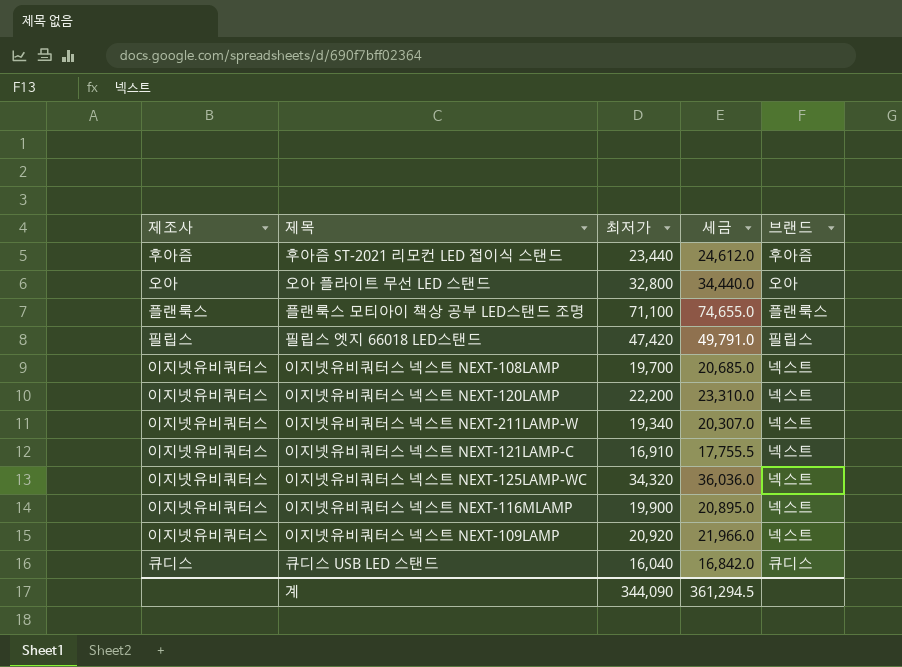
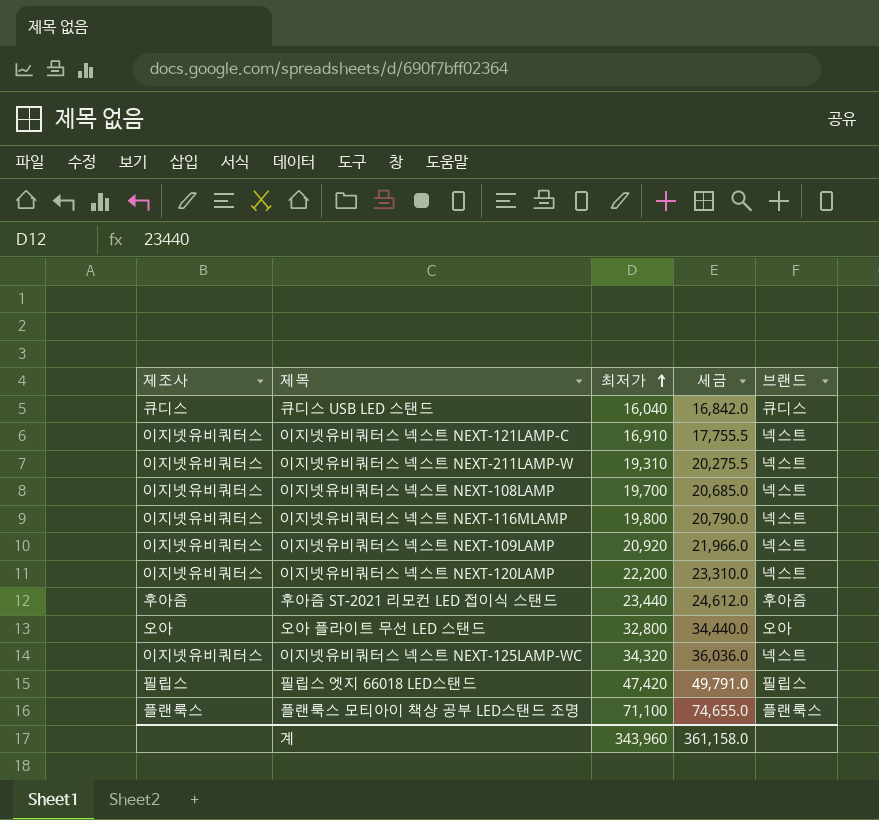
row order: none -> 최저가 ascending
이지넷유비쿼터스 넥스트 NEXT-211LAMP-W | 최저가: 19,340 -> 19,310
이지넷유비쿼터스 넥스트 NEXT-211LAMP-W | 세금: 20,307.0 -> 20,275.5
이지넷유비쿼터스 넥스트 NEXT-116MLAMP | 최저가: 19,900 -> 19,800
이지넷유비쿼터스 넥스트 NEXT-116MLAMP | 세금: 20,895.0 -> 20,790.0
계 | 최저가: 344,090 -> 343,960
계 | 세금: 361,294.5 -> 361,158.0

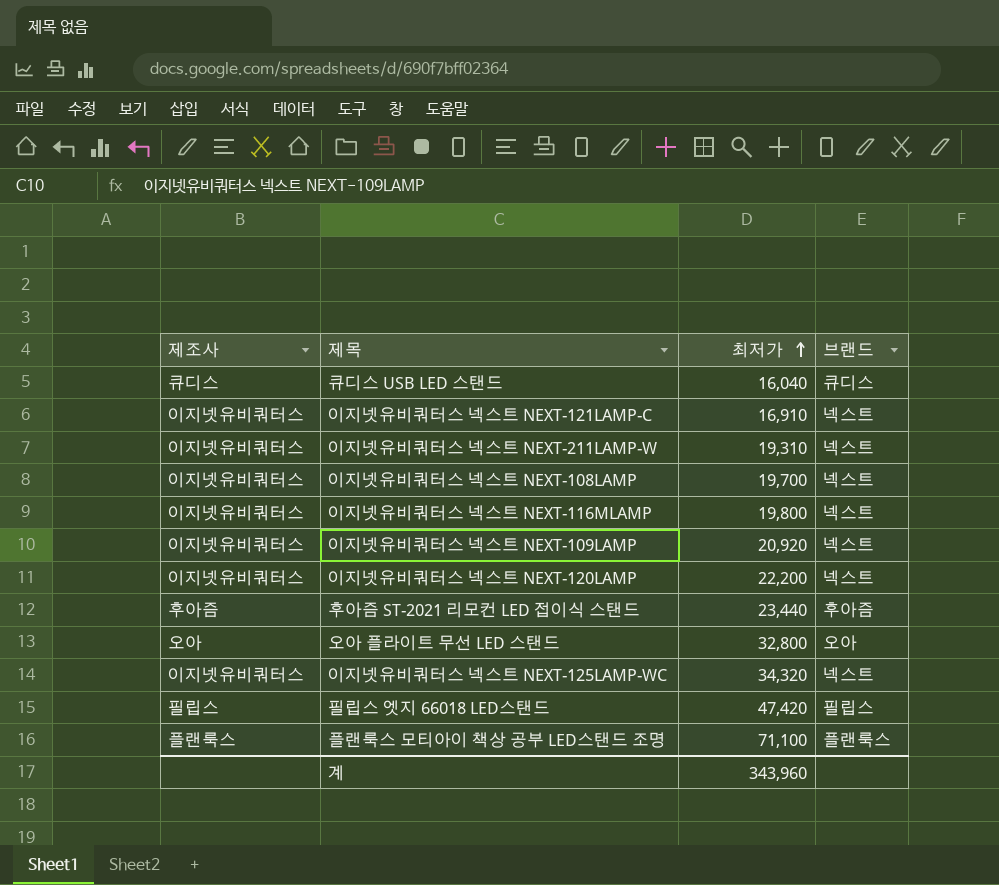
column 세금 | formula: [최저가] * 1.05 -> none

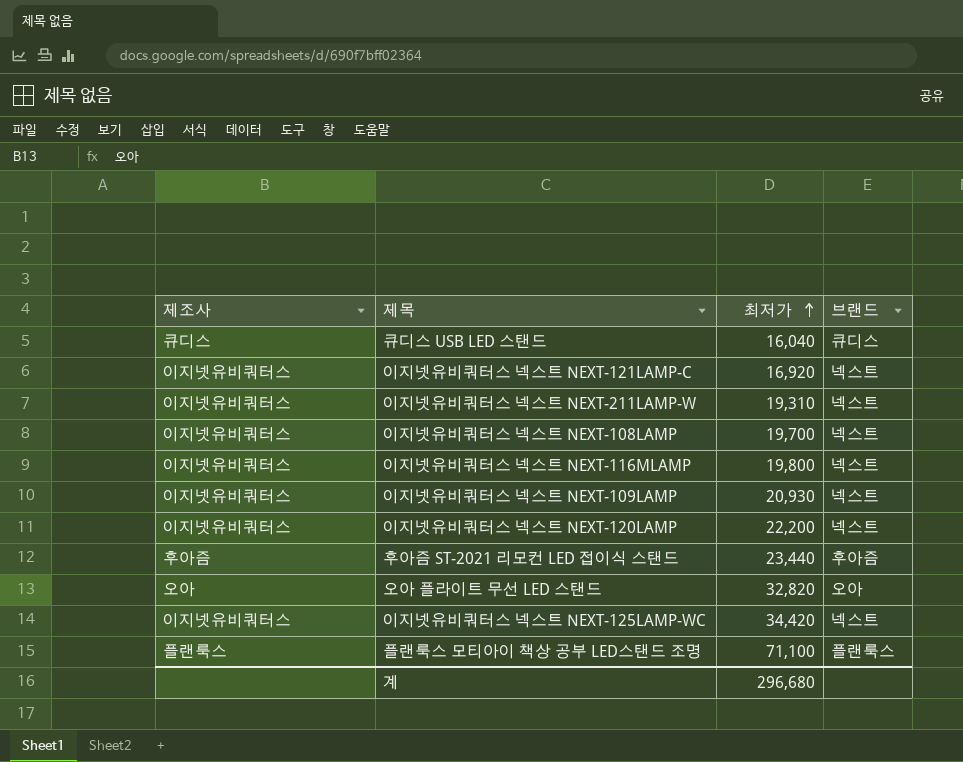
row 필립스 엣지 66018 LED스탠드: 필립스 | 47,420 | 필립스 -> none
이지넷유비쿼터스 넥스트 NEXT-121LAMP-C | 최저가: 16,910 -> 16,920
이지넷유비쿼터스 넥스트 NEXT-109LAMP | 최저가: 20,920 -> 20,930
오아 플라이트 무선 LED 스탠드 | 최저가: 32,800 -> 32,820
이지넷유비쿼터스 넥스트 NEXT-125LAMP-WC | 최저가: 34,320 -> 34,420
계 | 최저가: 343,960 -> 296,680

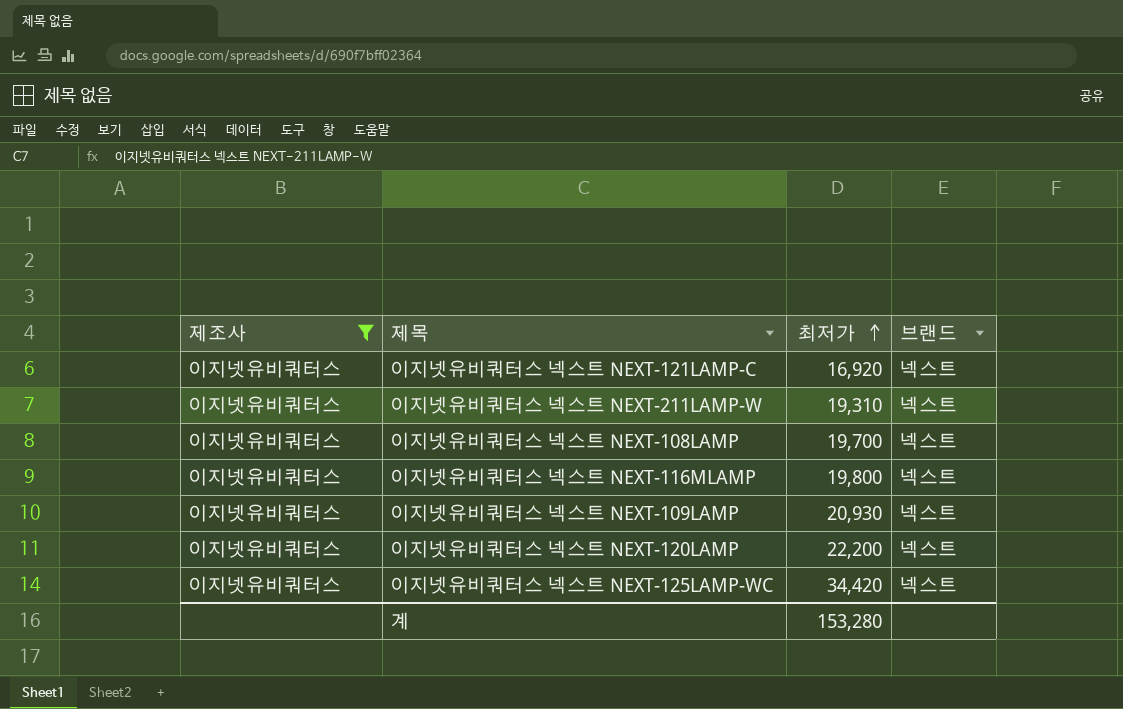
filter: none -> 제조사 = 이지넷유비쿼터스
계 | 최저가: 296,680 -> 153,280

